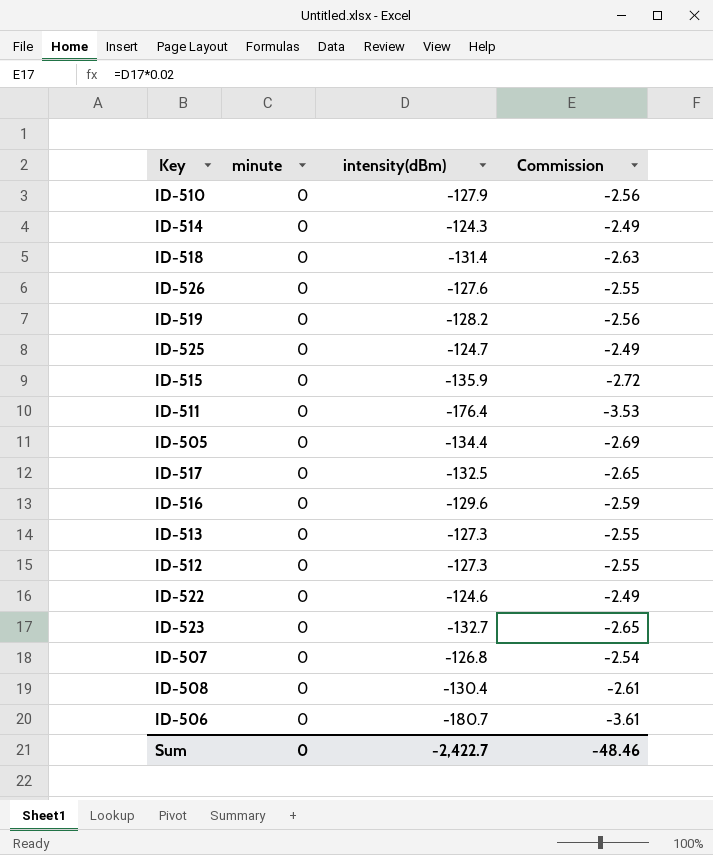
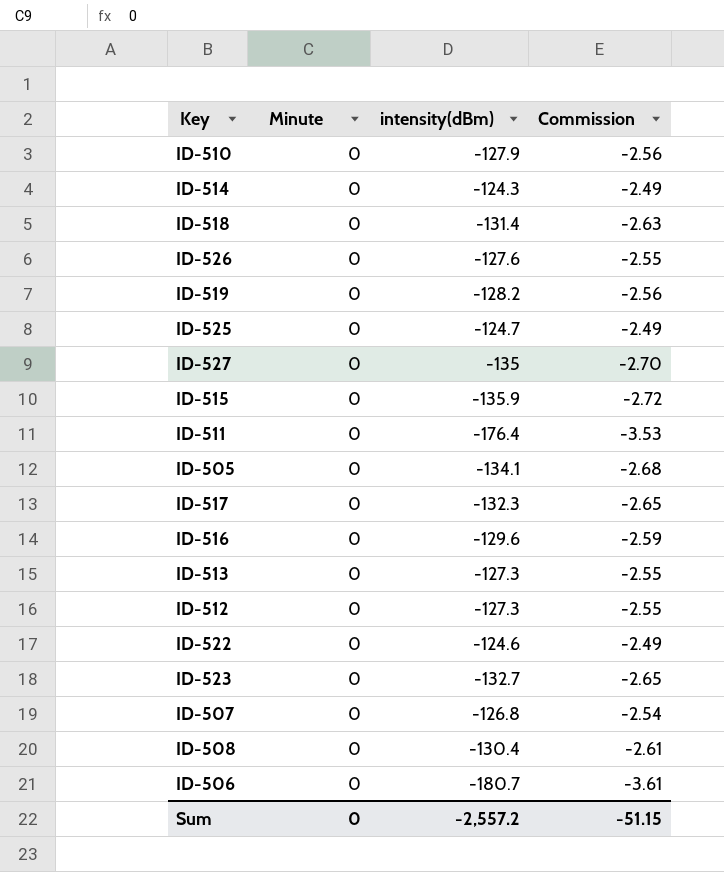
column name: minute -> Minute
row ID-527: none -> 0 | -135 | -2.70
ID-505 | intensity(dBm): -134.4 -> -134.1
ID-505 | Commission: -2.69 -> -2.68
ID-517 | intensity(dBm): -132.5 -> -132.3
Sum | intensity(dBm): -2,422.7 -> -2,557.2
Sum | Commission: -48.46 -> -51.15

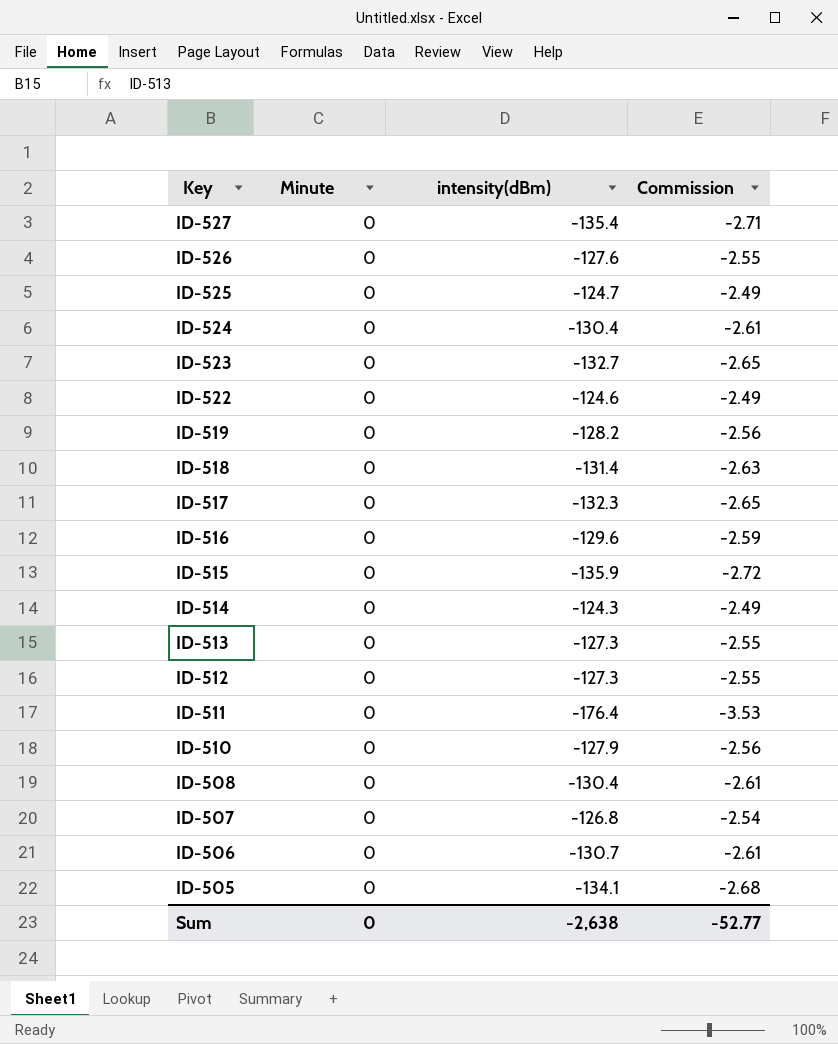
row order: none -> Key descending
ID-527 | intensity(dBm): -135 -> -135.4
ID-527 | Commission: -2.70 -> -2.71
row ID-524: none -> 0 | -130.4 | -2.61
ID-506 | intensity(dBm): -180.7 -> -130.7
ID-506 | Commission: -3.61 -> -2.61
Sum | intensity(dBm): -2,557.2 -> -2,638
Sum | Commission: -51.15 -> -52.77

